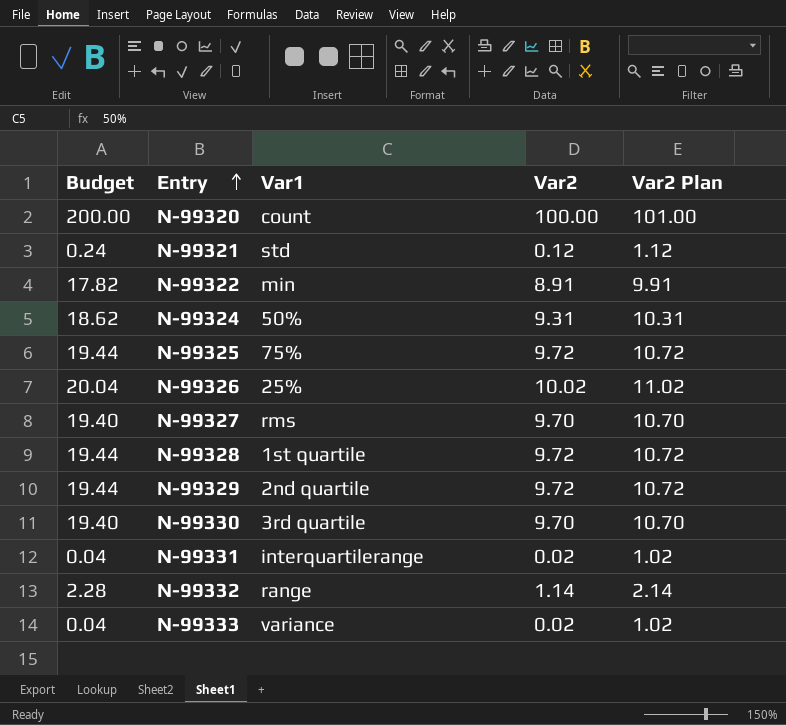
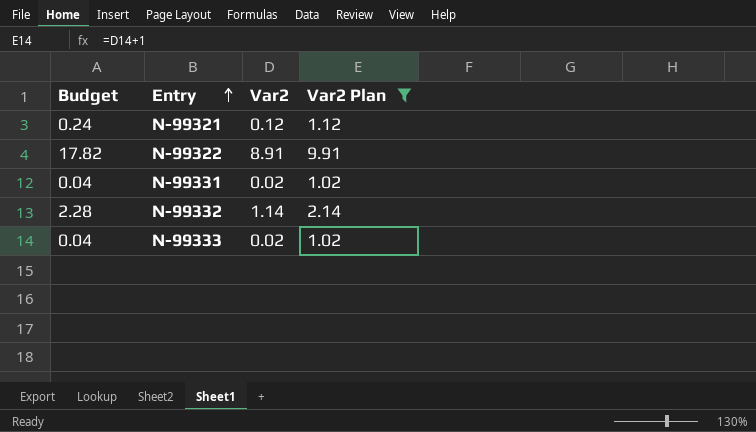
filter: none -> Var2 Plan <= 9.91
column Var1 | position: 3 -> none

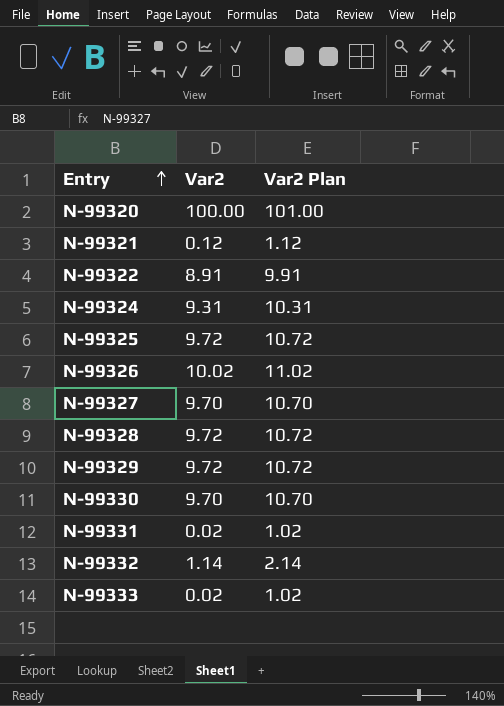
filter: Var2 Plan <= 9.91 -> none
column Budget | formula: [Var2] * 2 -> none

